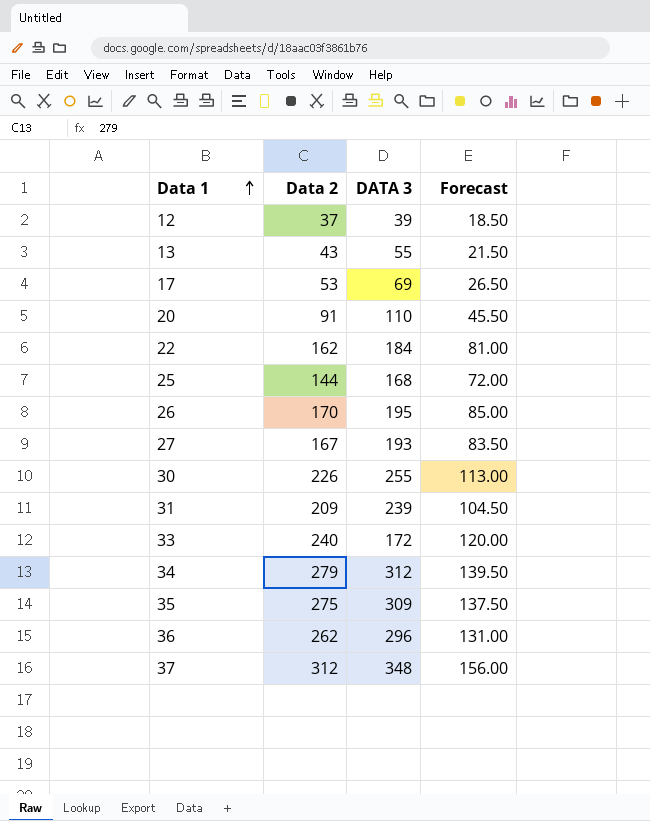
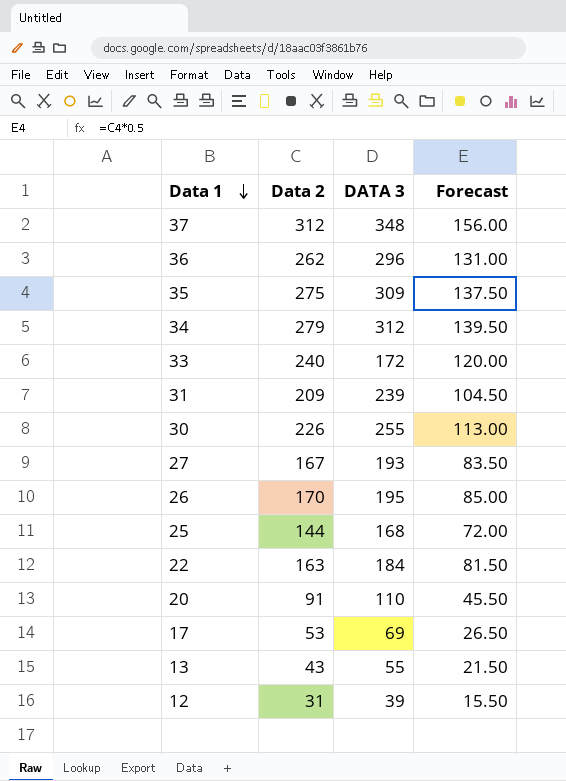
row order: Data 1 ascending -> Data 1 descending
22 | Data 2: 162 -> 163
22 | Forecast: 81.00 -> 81.50
12 | Data 2: 37 -> 31
12 | Forecast: 18.50 -> 15.50

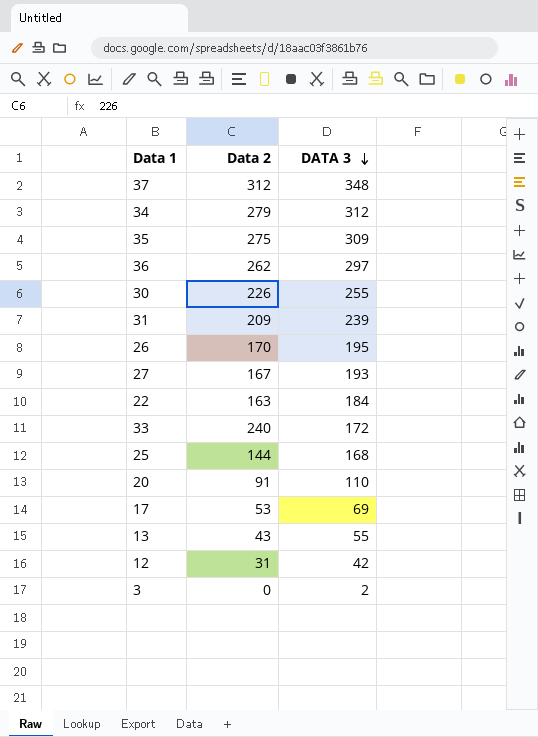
row order: Data 1 descending -> DATA 3 descending
column Forecast | formula: [Data 2] * 0.5 -> none
36 | DATA 3: 296 -> 297
12 | DATA 3: 39 -> 42
row 3: none -> 0 | 2

